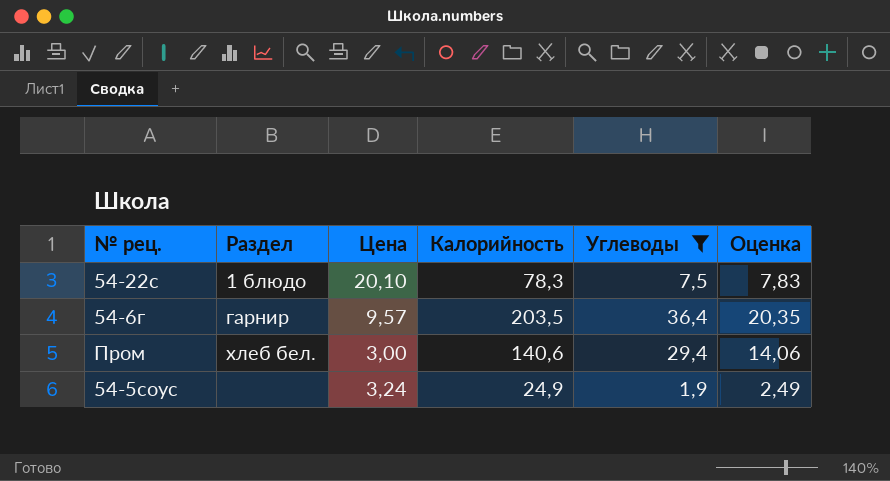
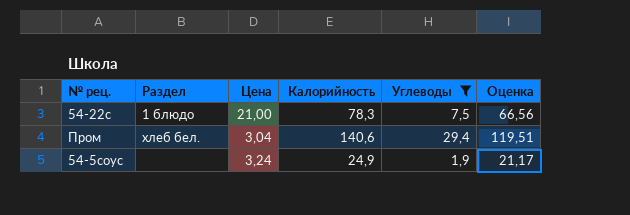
column Оценка | formula: [Калорийность] * 0,1 -> [Калорийность] * 0,85
row 54-6г: гарнир | 9,57 | 203,5 | 36,4 | 20,35 -> none
54-22с | Цена: 20,10 -> 21,00
Пром | Цена: 3,00 -> 3,04

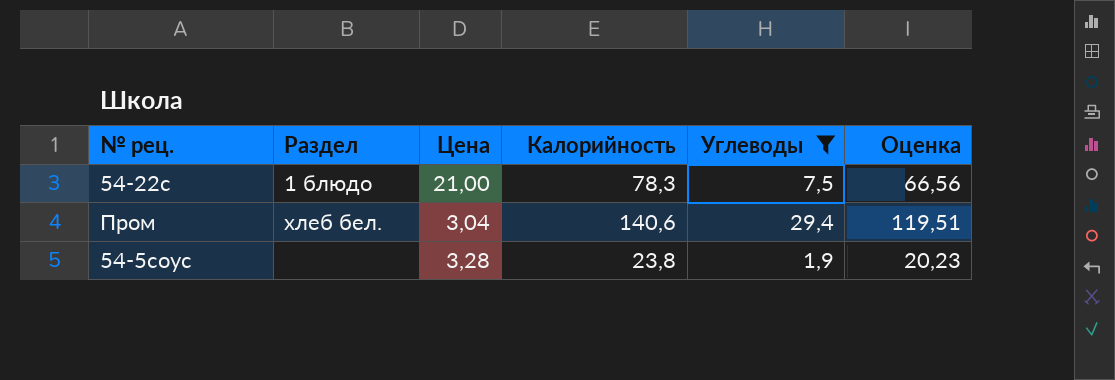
54-5соус | Цена: 3,24 -> 3,28
54-5соус | Калорийность: 24,9 -> 23,8
54-5соус | Оценка: 21,17 -> 20,23

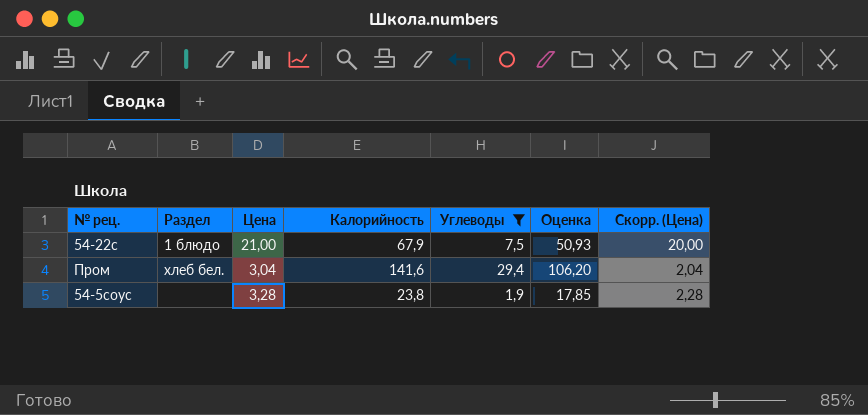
column Оценка | formula: [Калорийность] * 0,85 -> [Калорийность] * 0,75
column Скорр. (Цена) | formula: none -> [Цена] - 1
54-22с | Калорийность: 78,3 -> 67,9
Пром | Калорийность: 140,6 -> 141,6

